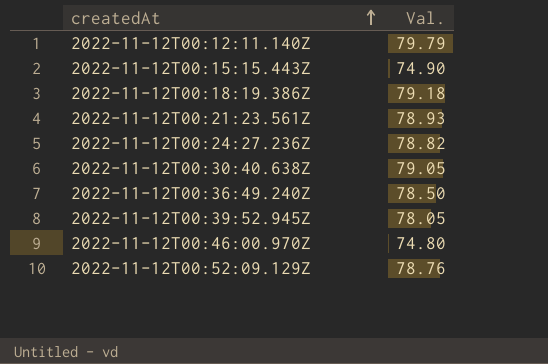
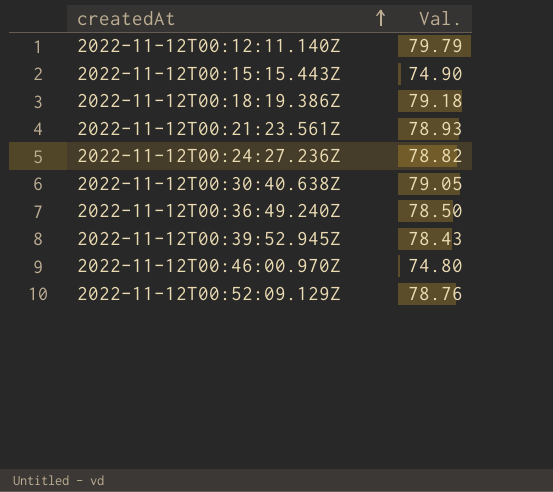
2022-11-12T00:39:52.945Z | Val.: 78.05 -> 78.43

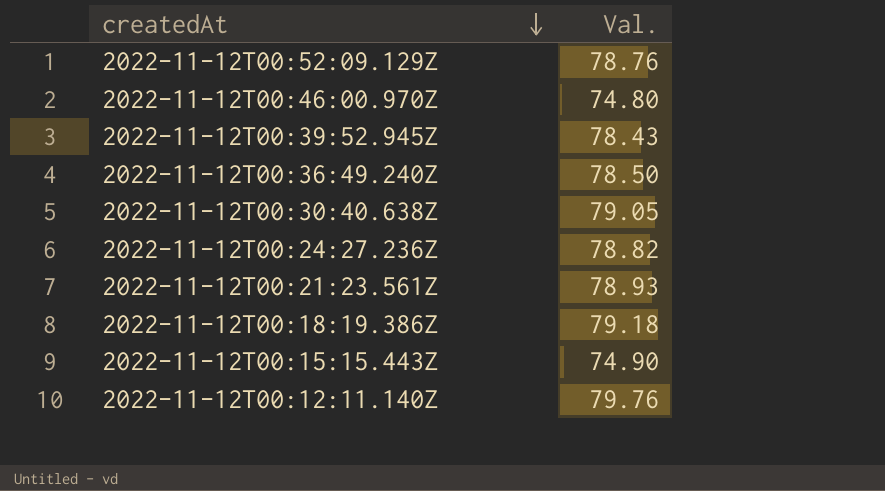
row order: createdAt ascending -> createdAt descending
2022-11-12T00:12:11.140Z | Val.: 79.79 -> 79.76

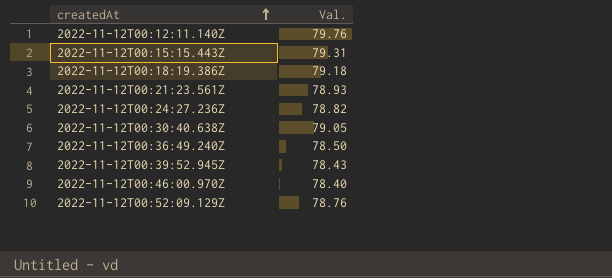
row order: createdAt descending -> createdAt ascending
2022-11-12T00:15:15.443Z | Val.: 74.90 -> 79.31
2022-11-12T00:46:00.970Z | Val.: 74.80 -> 78.40

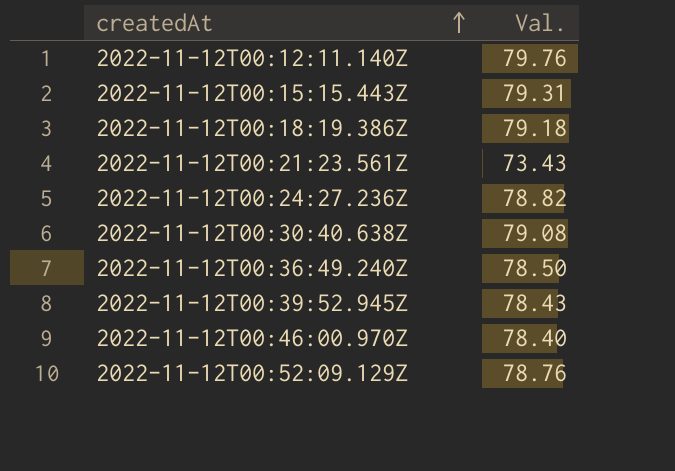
2022-11-12T00:21:23.561Z | Val.: 78.93 -> 73.43
2022-11-12T00:30:40.638Z | Val.: 79.05 -> 79.08

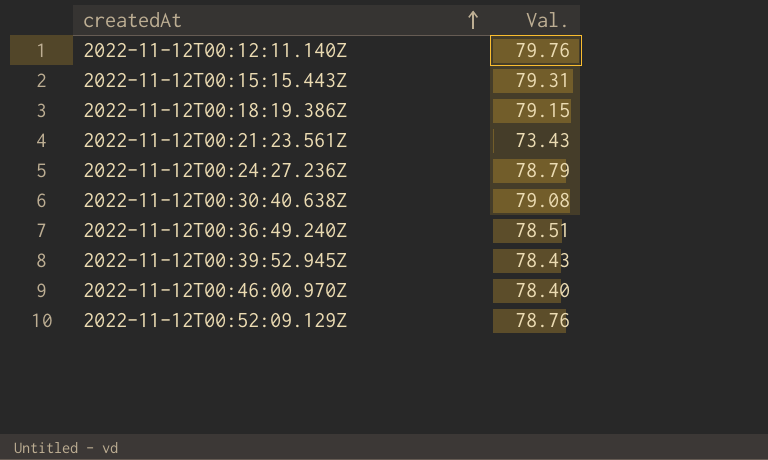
2022-11-12T00:18:19.386Z | Val.: 79.18 -> 79.15
2022-11-12T00:24:27.236Z | Val.: 78.82 -> 78.79
2022-11-12T00:36:49.240Z | Val.: 78.50 -> 78.51

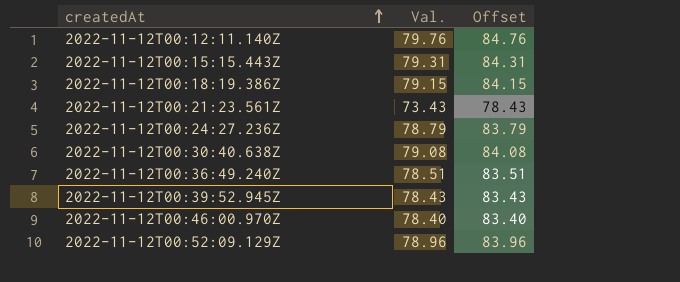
column Offset | formula: none -> [Val.] + 5
2022-11-12T00:52:09.129Z | Val.: 78.76 -> 78.96

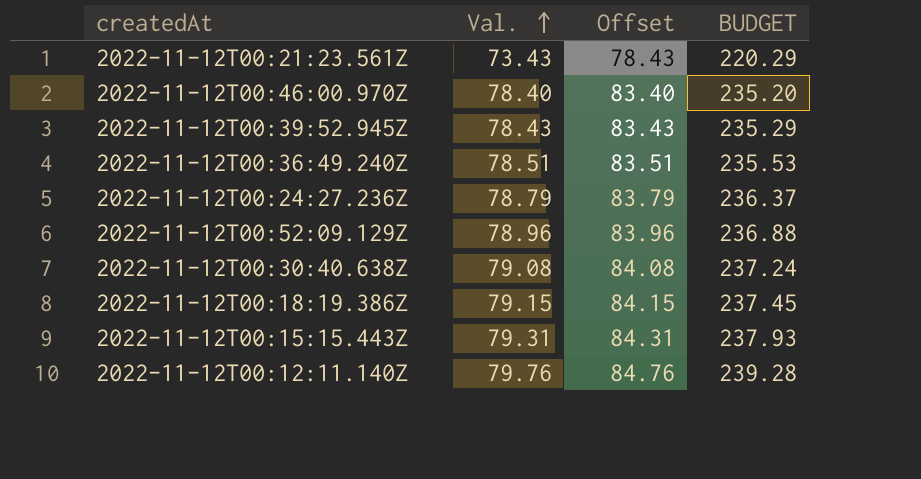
row order: createdAt ascending -> Val. ascending
column BUDGET | formula: none -> [Val.] * 3

